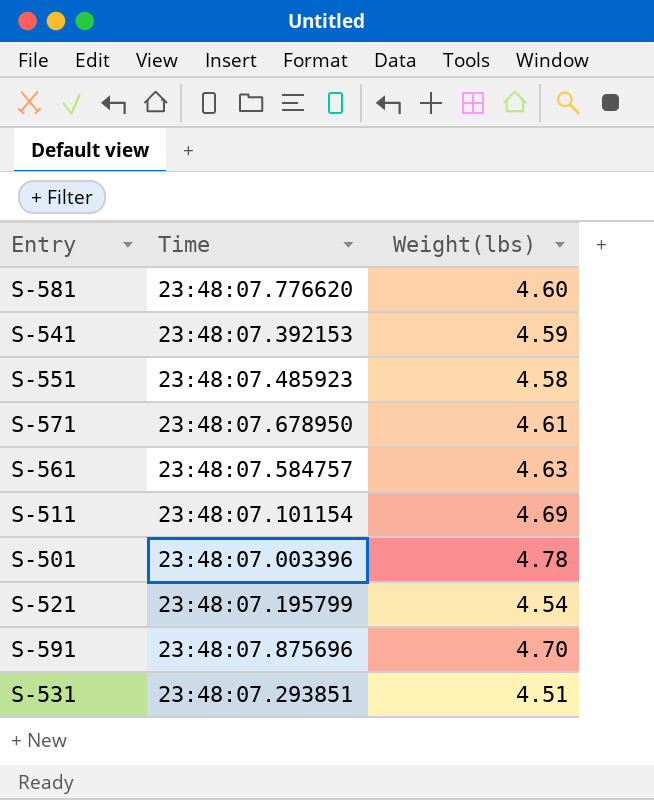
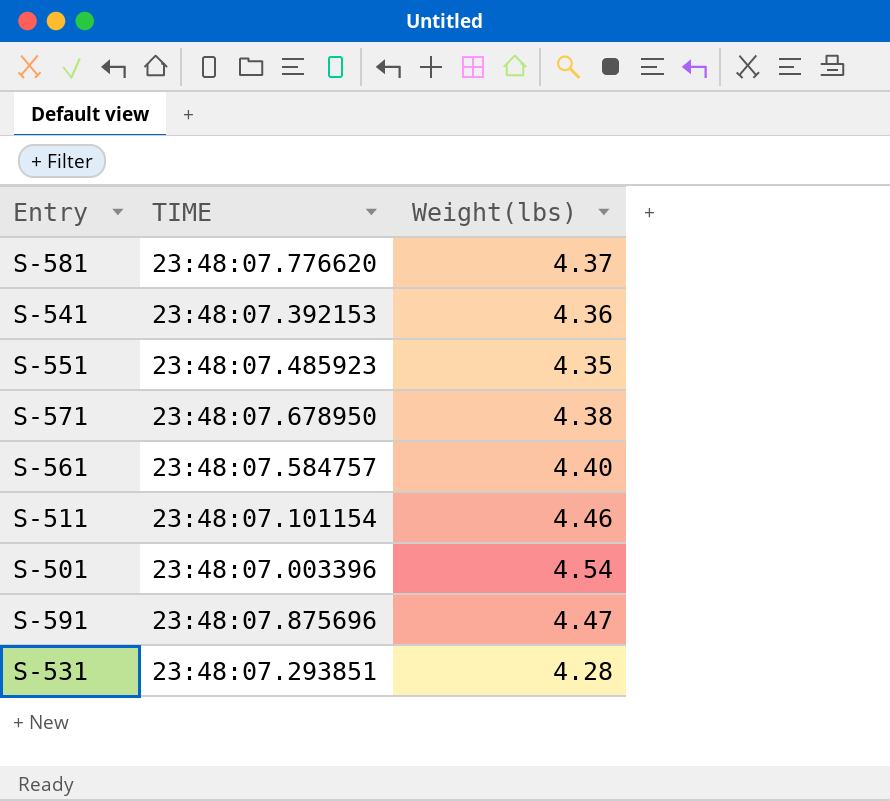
column name: Time -> TIME
row S-521: 23:48:07.195799 | 4.54 -> none
S-581 | Weight(lbs): 4.60 -> 4.37
S-541 | Weight(lbs): 4.59 -> 4.36
S-551 | Weight(lbs): 4.58 -> 4.35
S-571 | Weight(lbs): 4.61 -> 4.38
S-561 | Weight(lbs): 4.63 -> 4.40
S-511 | Weight(lbs): 4.69 -> 4.46
S-501 | Weight(lbs): 4.78 -> 4.54
S-591 | Weight(lbs): 4.70 -> 4.47
S-531 | Weight(lbs): 4.51 -> 4.28

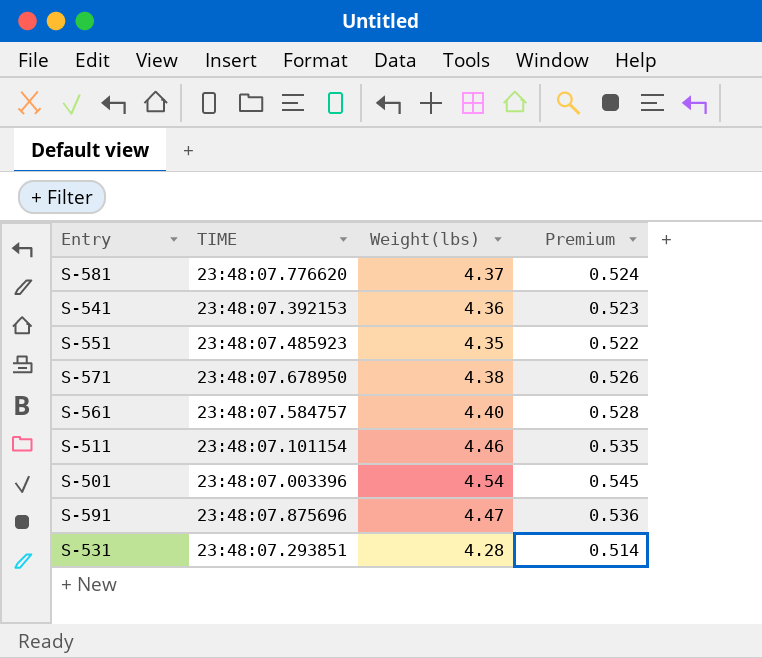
column Premium | formula: none -> [Weight(lbs)] * 0.12

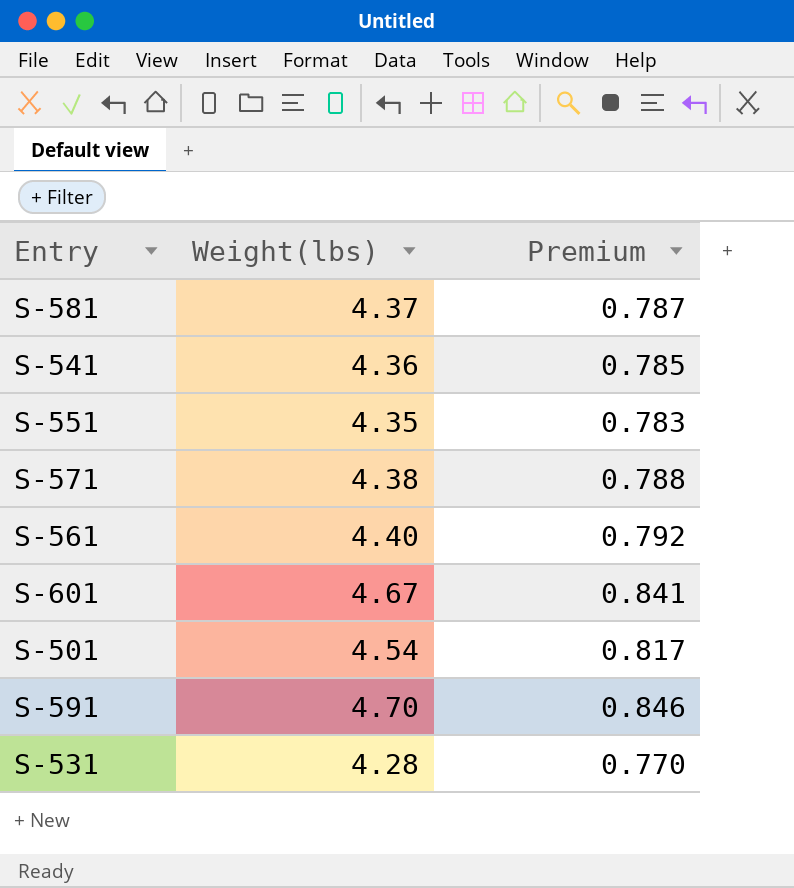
column TIME | position: 2 -> none
column Premium | formula: [Weight(lbs)] * 0.12 -> [Weight(lbs)] * 0.18
row S-511: 23:48:07.101154 | 4.46 | 0.535 -> none
row S-601: none -> 4.67 | 0.841
S-591 | Weight(lbs): 4.47 -> 4.70

